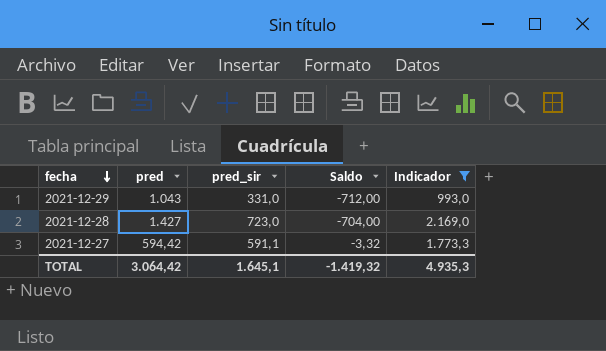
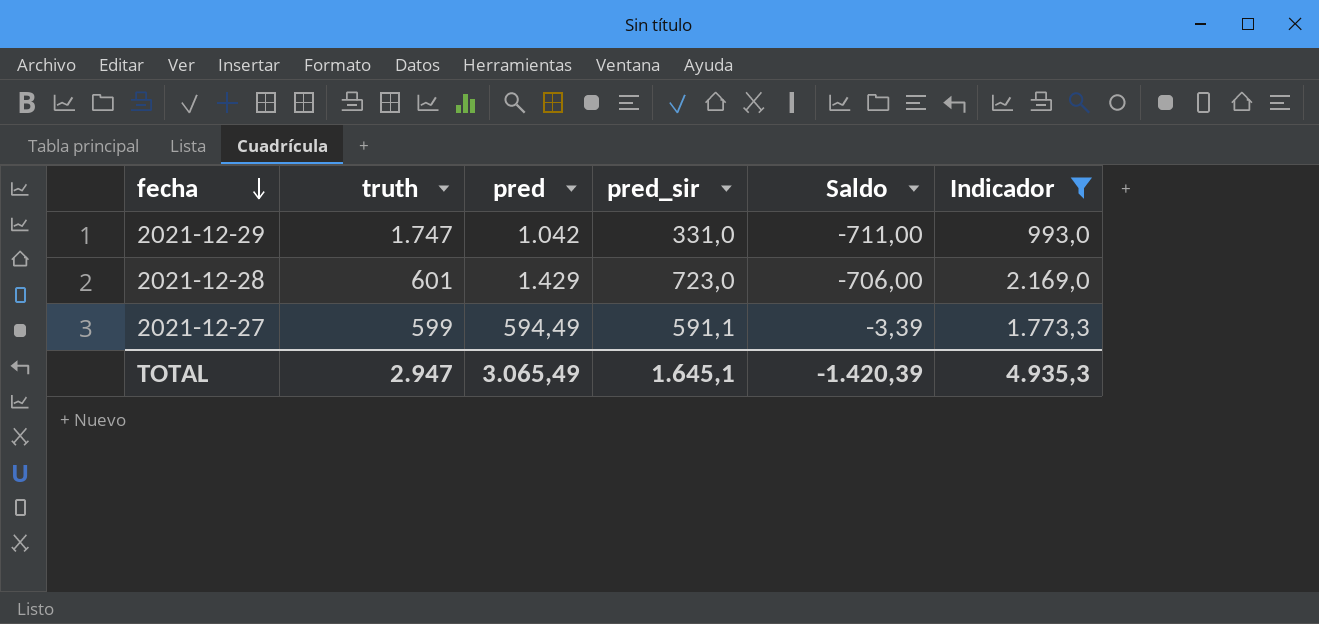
column truth | position: none -> 2
2021-12-29 | pred: 1.043 -> 1.042
2021-12-29 | Saldo: -712,00 -> -711,00
2021-12-28 | pred: 1.427 -> 1.429
2021-12-28 | Saldo: -704,00 -> -706,00
2021-12-27 | pred: 594,42 -> 594,49
2021-12-27 | Saldo: -3,32 -> -3,39
TOTAL | pred: 3.064,42 -> 3.065,49
TOTAL | Saldo: -1.419,32 -> -1.420,39

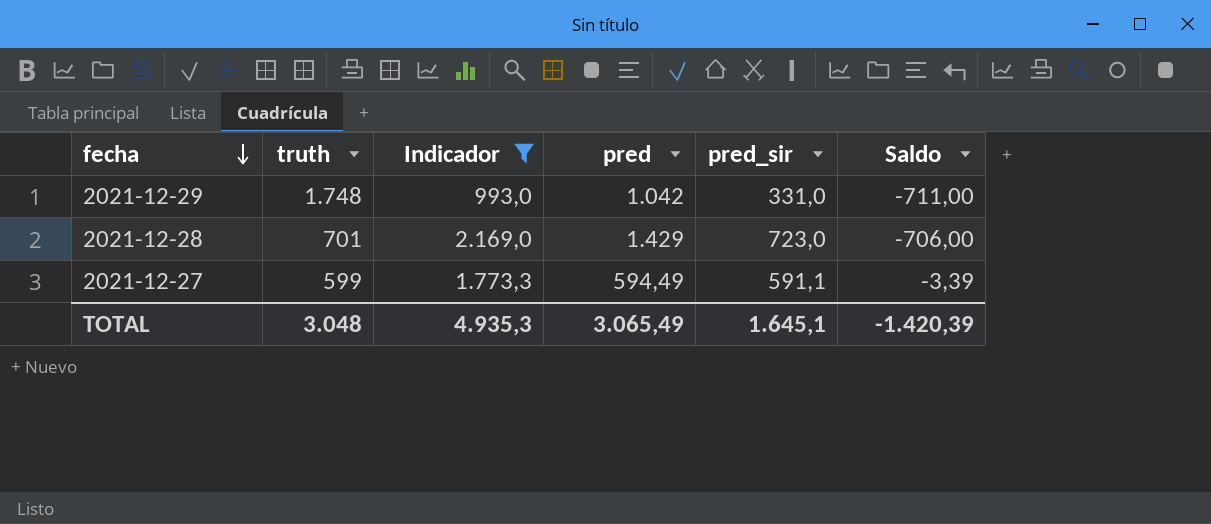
column Indicador | position: 6 -> 3
2021-12-29 | truth: 1.747 -> 1.748
2021-12-28 | truth: 601 -> 701
TOTAL | truth: 2.947 -> 3.048

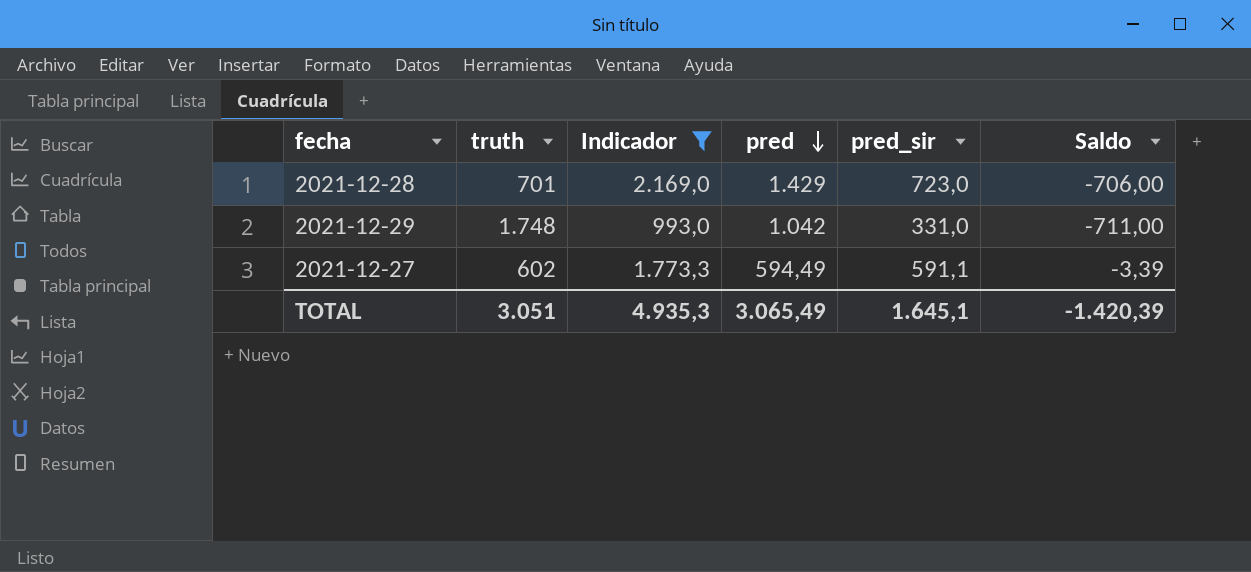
row order: fecha descending -> pred descending
2021-12-27 | truth: 599 -> 602
TOTAL | truth: 3.048 -> 3.051

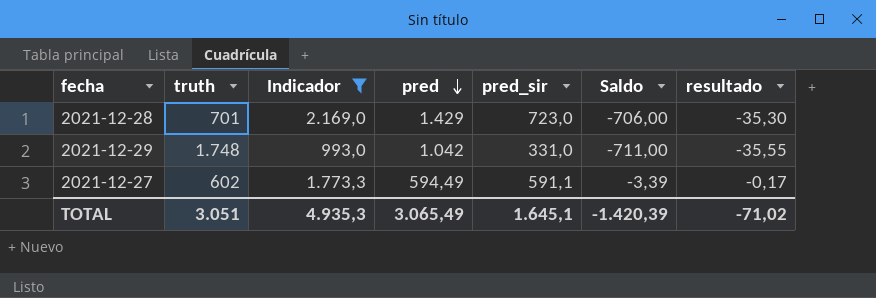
column resultado | formula: none -> [Saldo] * 0,05

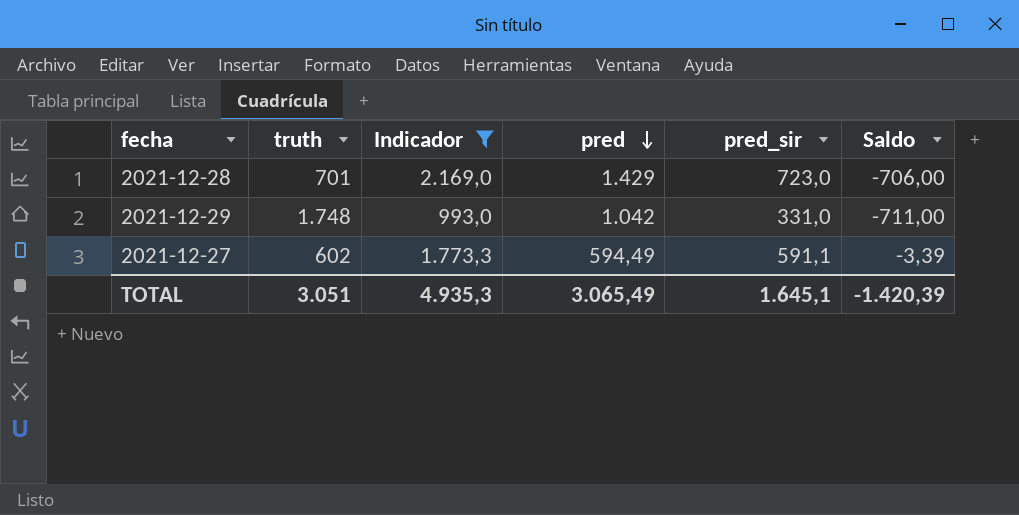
column resultado | formula: [Saldo] * 0,05 -> none

